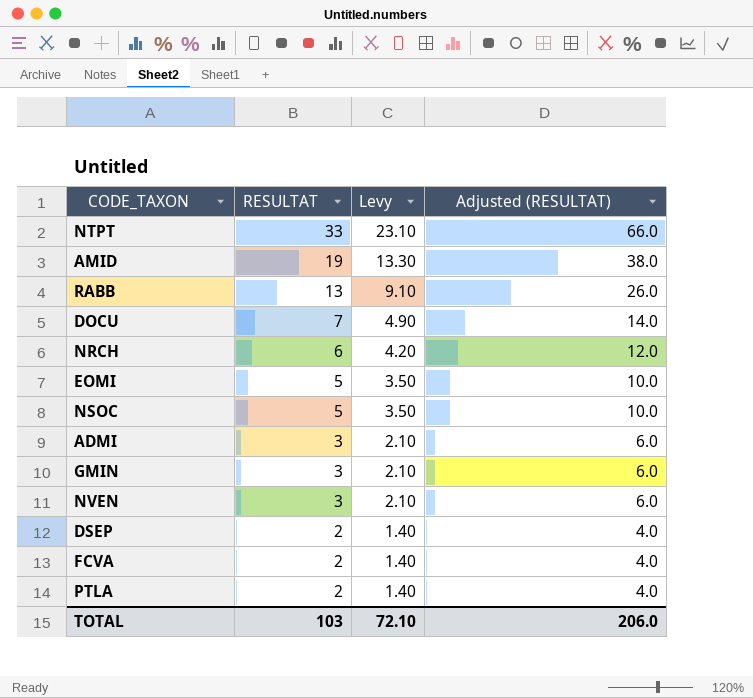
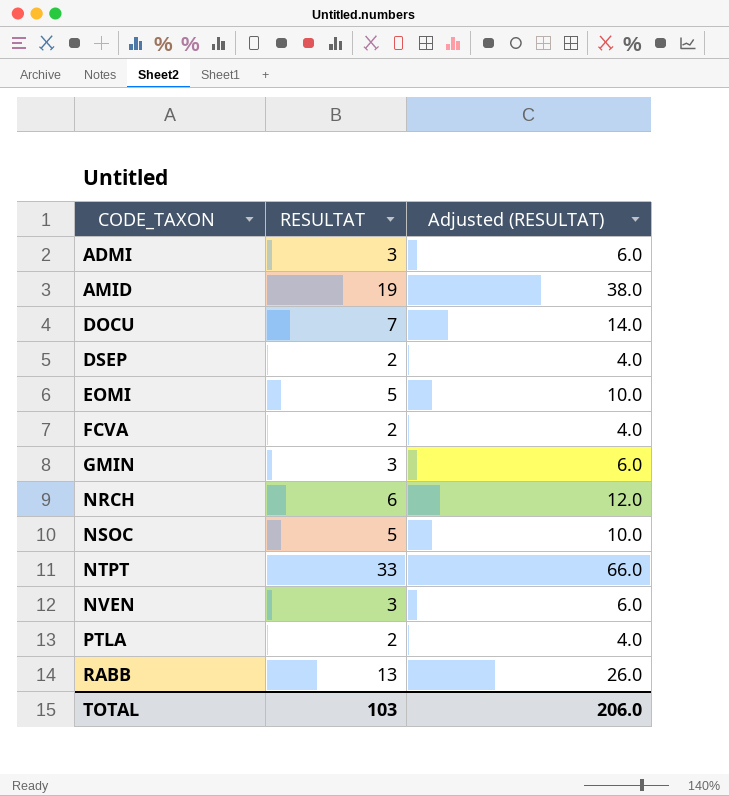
row order: RESULTAT descending -> CODE_TAXON ascending
column Levy | formula: [RESULTAT] * 0.7 -> none

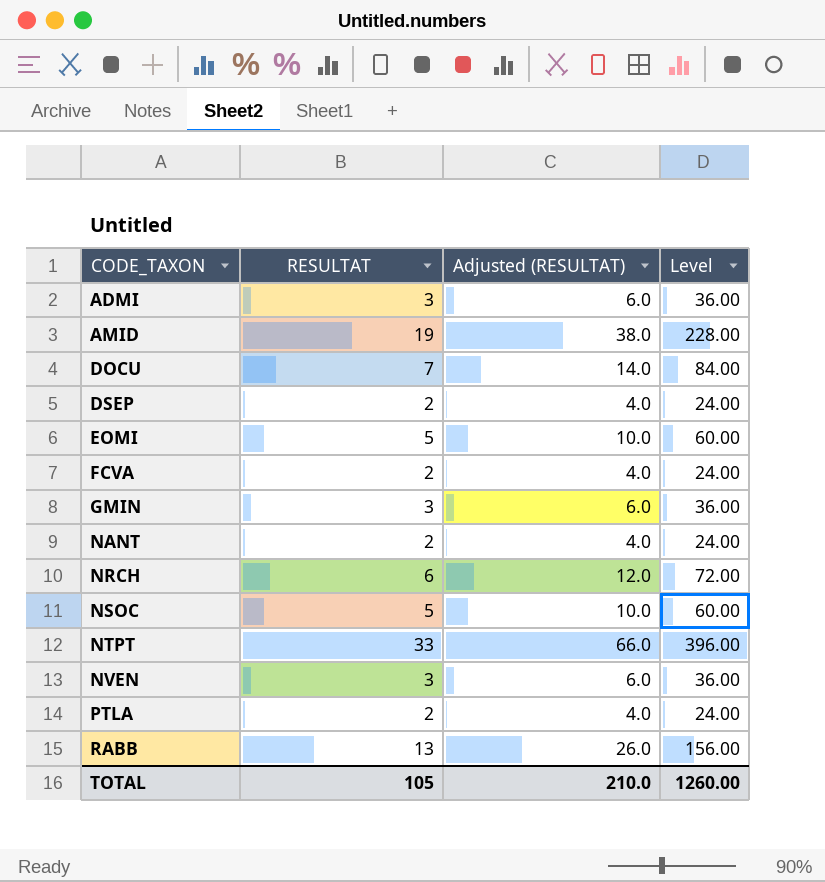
column Level | formula: none -> [RESULTAT] * 12
row NANT: none -> 2 | 4.0 | 24.00
TOTAL | RESULTAT: 103 -> 105
TOTAL | Adjusted (RESULTAT): 206.0 -> 210.0

